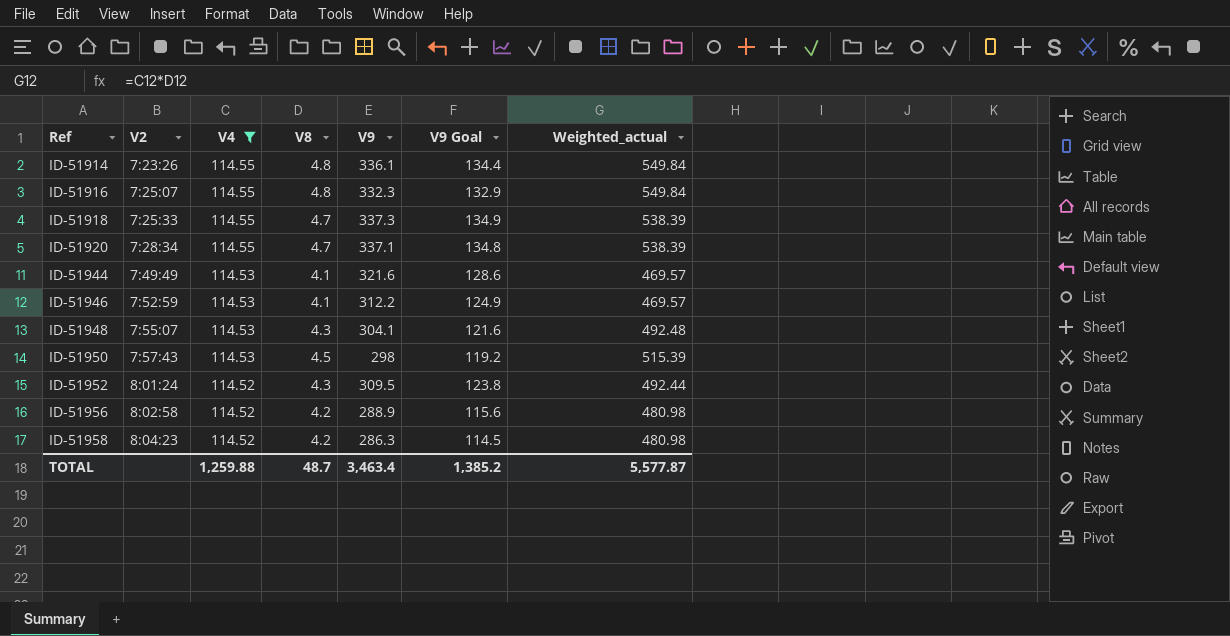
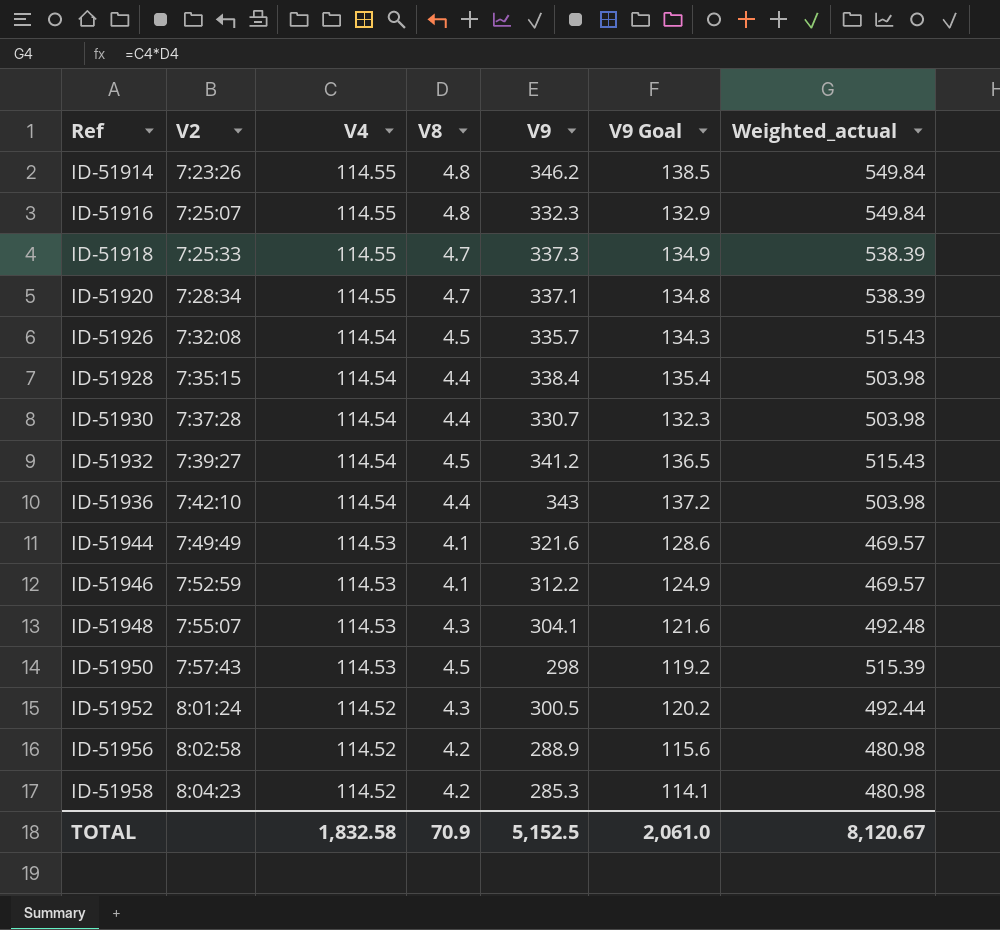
filter: V4 != 114.54 -> none
ID-51914 | V9: 336.1 -> 346.2
ID-51914 | V9 Goal: 134.4 -> 138.5
ID-51952 | V9: 309.5 -> 300.5
ID-51952 | V9 Goal: 123.8 -> 120.2
ID-51958 | V9: 286.3 -> 285.3
ID-51958 | V9 Goal: 114.5 -> 114.1
TOTAL | V4: 1,259.88 -> 1,832.58
TOTAL | V8: 48.7 -> 70.9
TOTAL | V9: 3,463.4 -> 5,152.5
TOTAL | V9 Goal: 1,385.2 -> 2,061.0
TOTAL | Weighted_actual: 5,577.87 -> 8,120.67

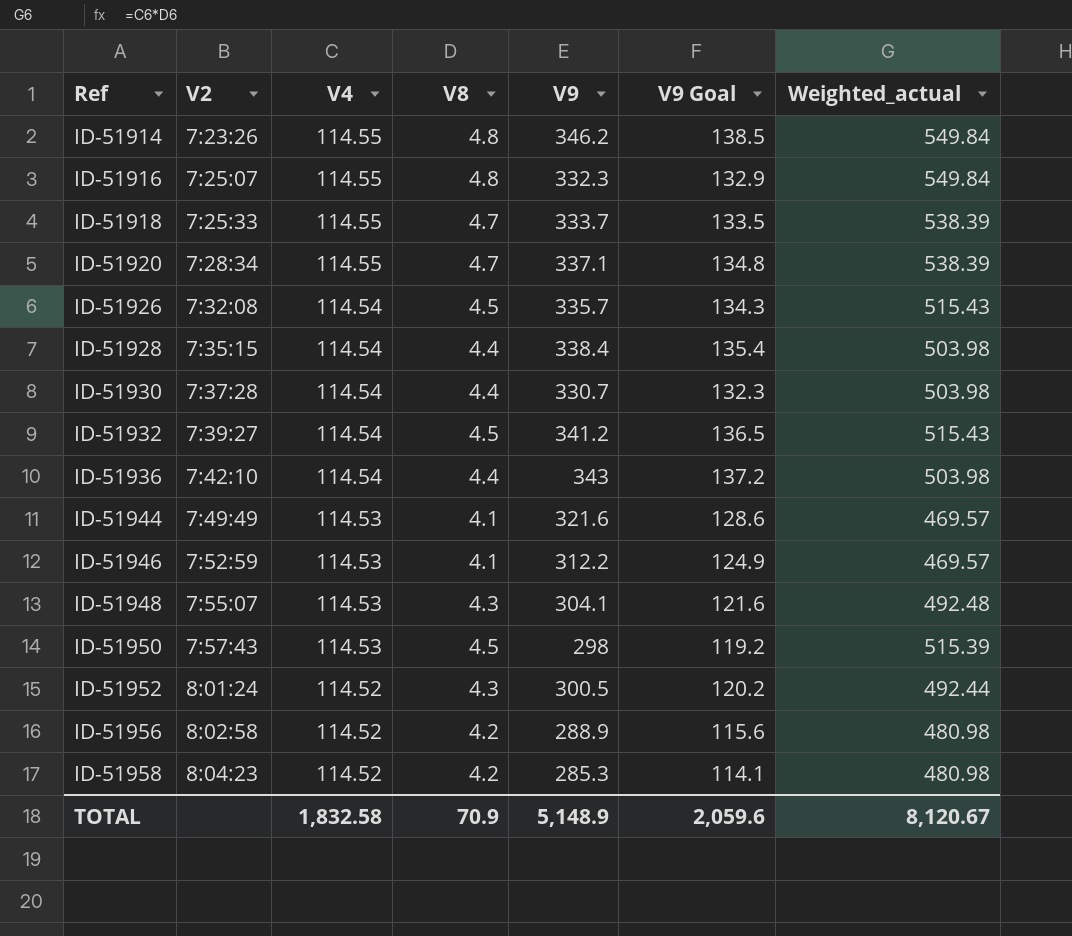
ID-51918 | V9: 337.3 -> 333.7
ID-51918 | V9 Goal: 134.9 -> 133.5
TOTAL | V9: 5,152.5 -> 5,148.9
TOTAL | V9 Goal: 2,061.0 -> 2,059.6

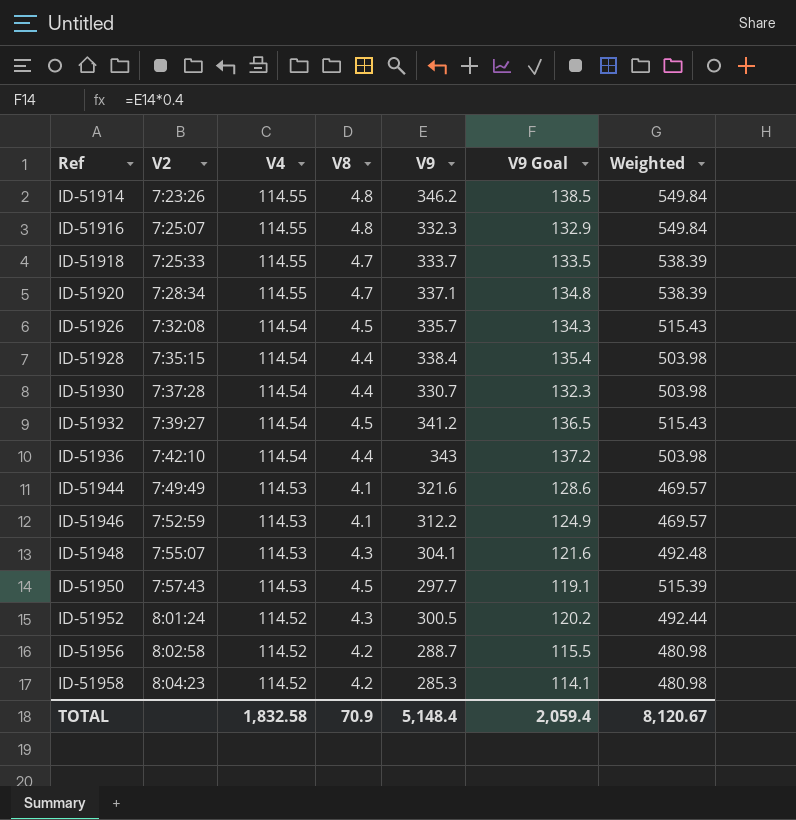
column name: Weighted_actual -> Weighted
ID-51950 | V9: 298 -> 297.7
ID-51950 | V9 Goal: 119.2 -> 119.1
ID-51956 | V9: 288.9 -> 288.7
ID-51956 | V9 Goal: 115.6 -> 115.5
TOTAL | V9: 5,148.9 -> 5,148.4
TOTAL | V9 Goal: 2,059.6 -> 2,059.4

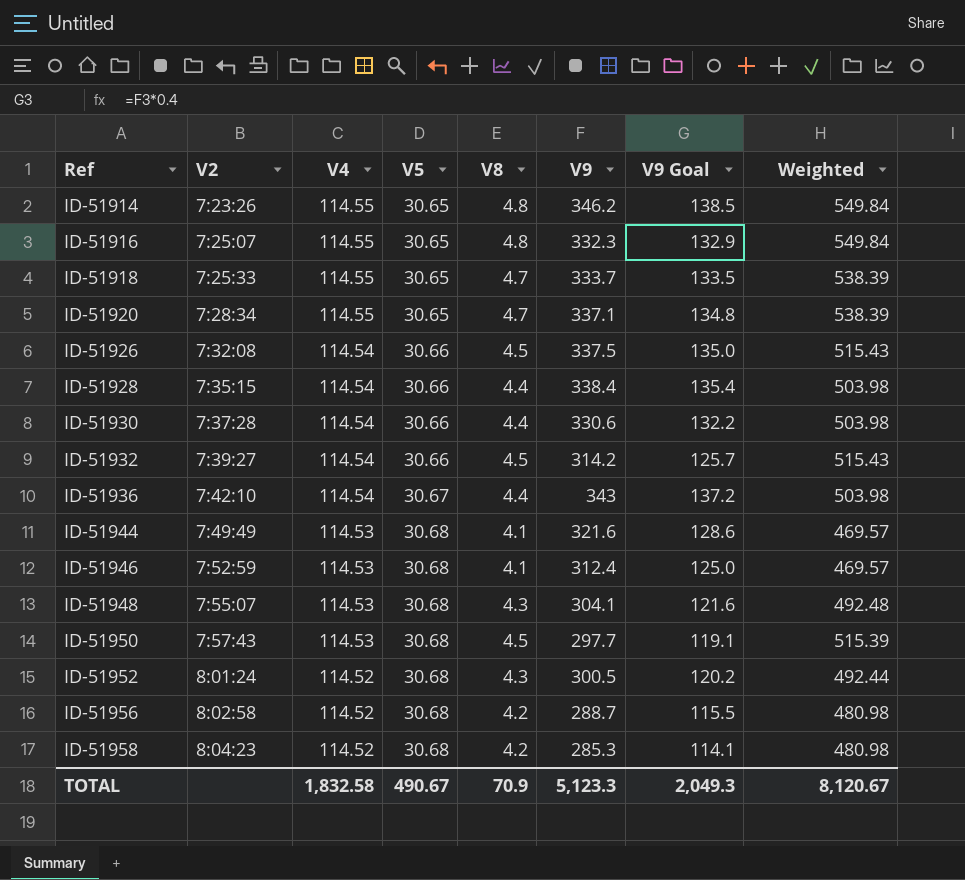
column V5 | position: none -> 4
ID-51926 | V9: 335.7 -> 337.5
ID-51926 | V9 Goal: 134.3 -> 135.0
ID-51930 | V9: 330.7 -> 330.6
ID-51930 | V9 Goal: 132.3 -> 132.2
ID-51932 | V9: 341.2 -> 314.2
ID-51932 | V9 Goal: 136.5 -> 125.7
ID-51946 | V9: 312.2 -> 312.4
ID-51946 | V9 Goal: 124.9 -> 125.0
TOTAL | V9: 5,148.4 -> 5,123.3
TOTAL | V9 Goal: 2,059.4 -> 2,049.3

